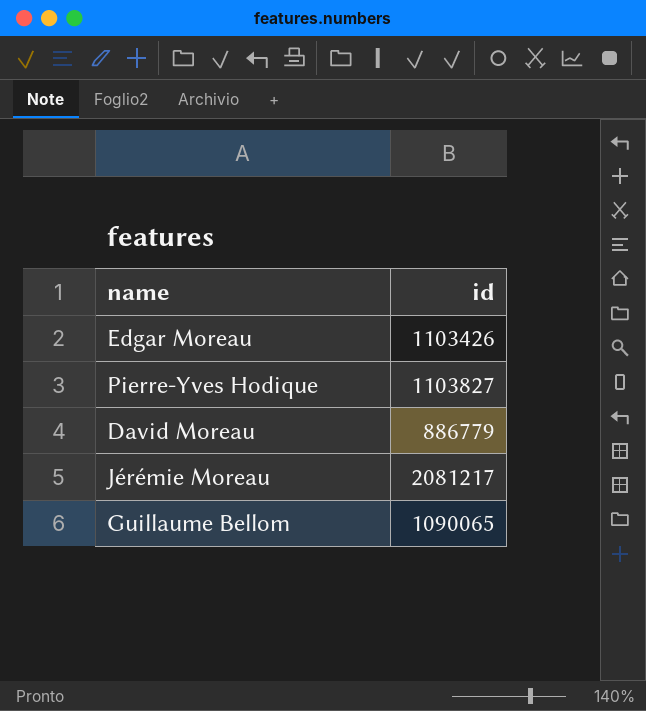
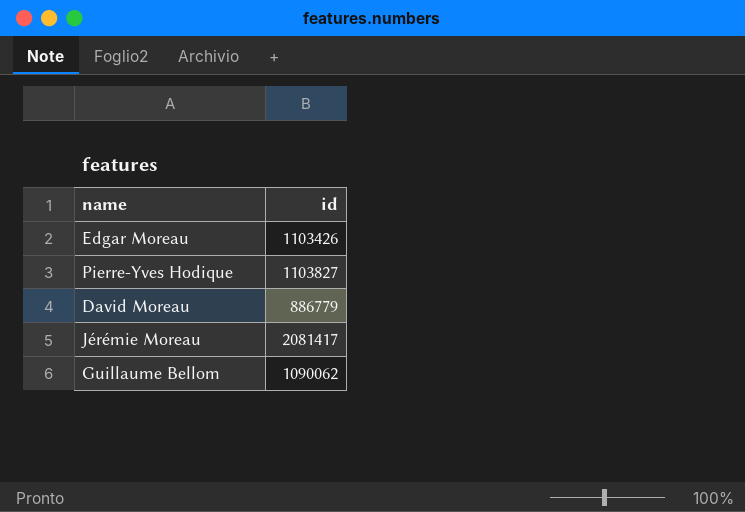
Jérémie Moreau | id: 2081217 -> 2081417
Guillaume Bellom | id: 1090065 -> 1090062

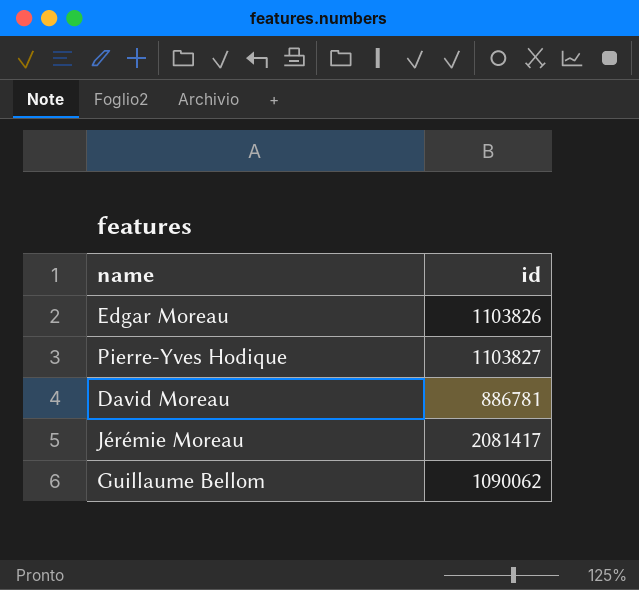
Edgar Moreau | id: 1103426 -> 1103826
David Moreau | id: 886779 -> 886781

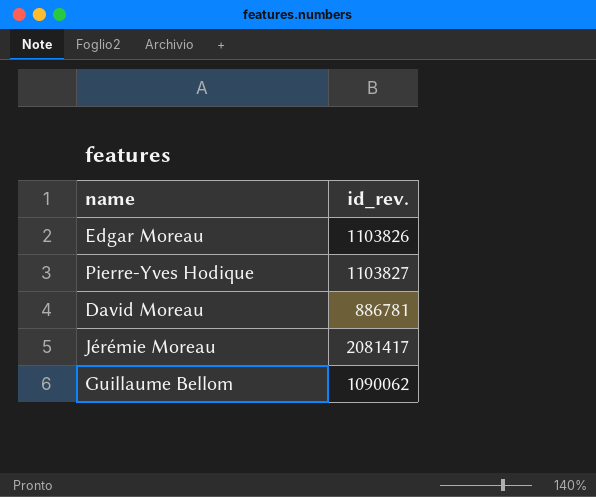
column name: id -> id_rev.

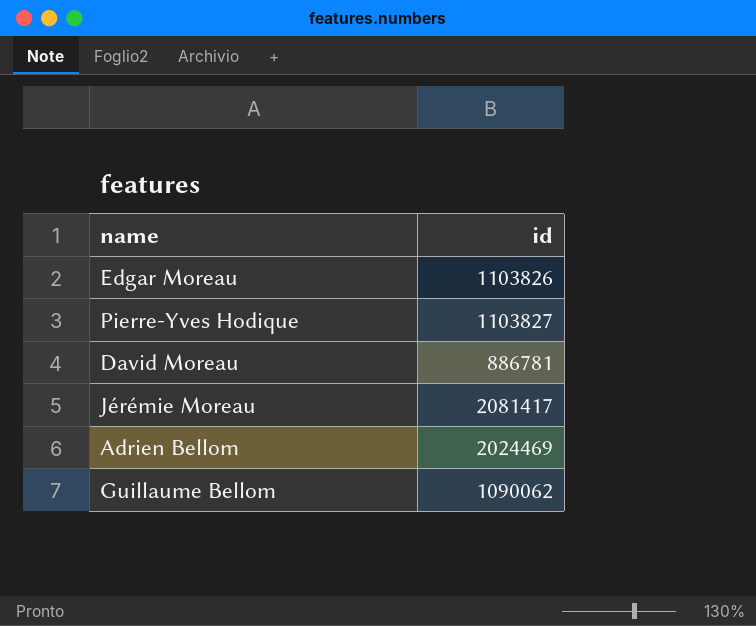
column name: id_rev. -> id
row Adrien Bellom: none -> 2024469

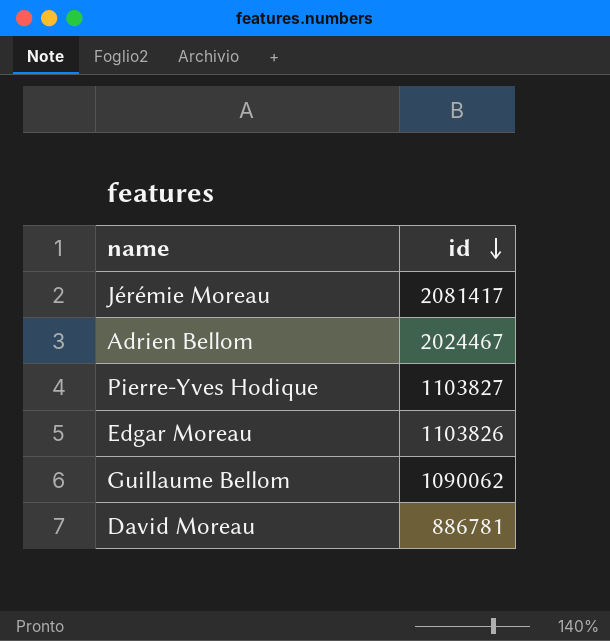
row order: none -> id descending
Adrien Bellom | id: 2024469 -> 2024467

